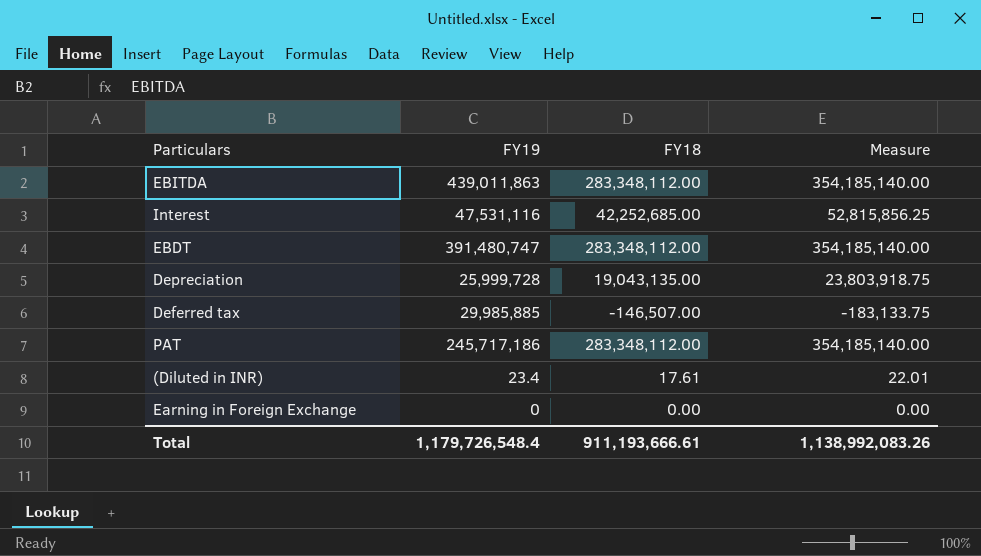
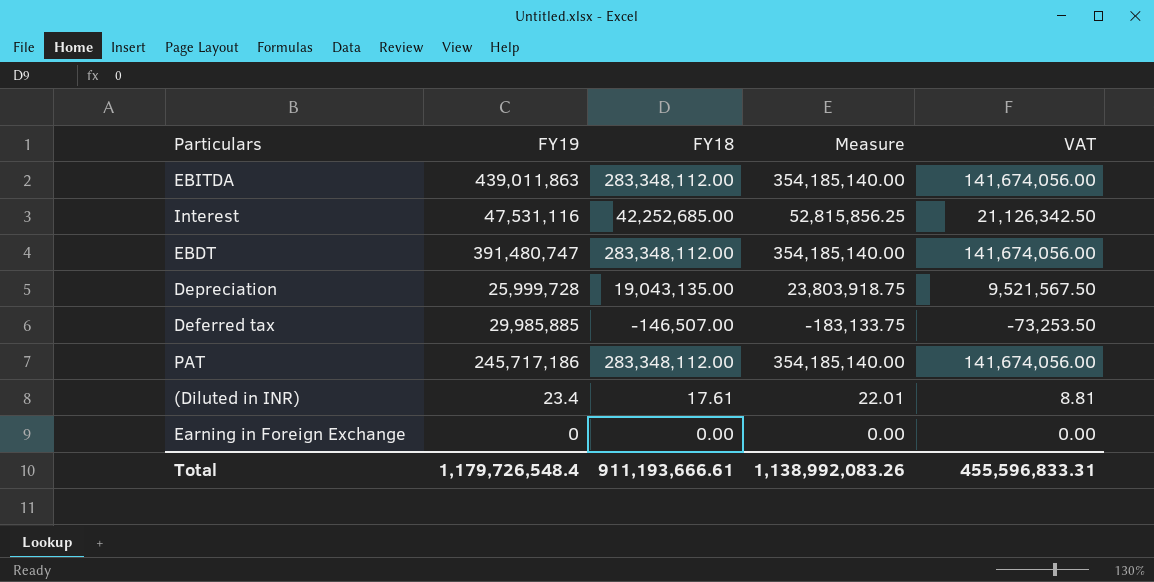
column VAT | formula: none -> [FY18] * 0.5

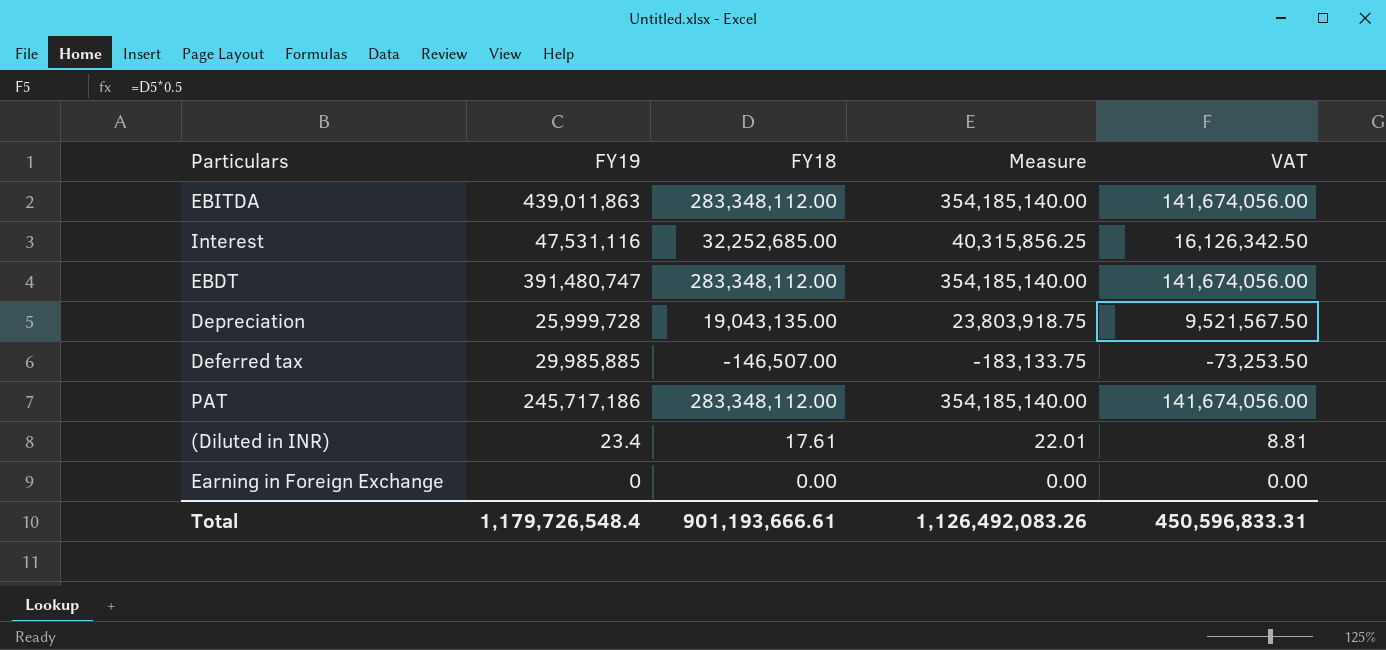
Interest | FY18: 42,252,685.00 -> 32,252,685.00
Interest | Measure: 52,815,856.25 -> 40,315,856.25
Interest | VAT: 21,126,342.50 -> 16,126,342.50
Total | FY18: 911,193,666.61 -> 901,193,666.61
Total | Measure: 1,138,992,083.26 -> 1,126,492,083.26
Total | VAT: 455,596,833.31 -> 450,596,833.31

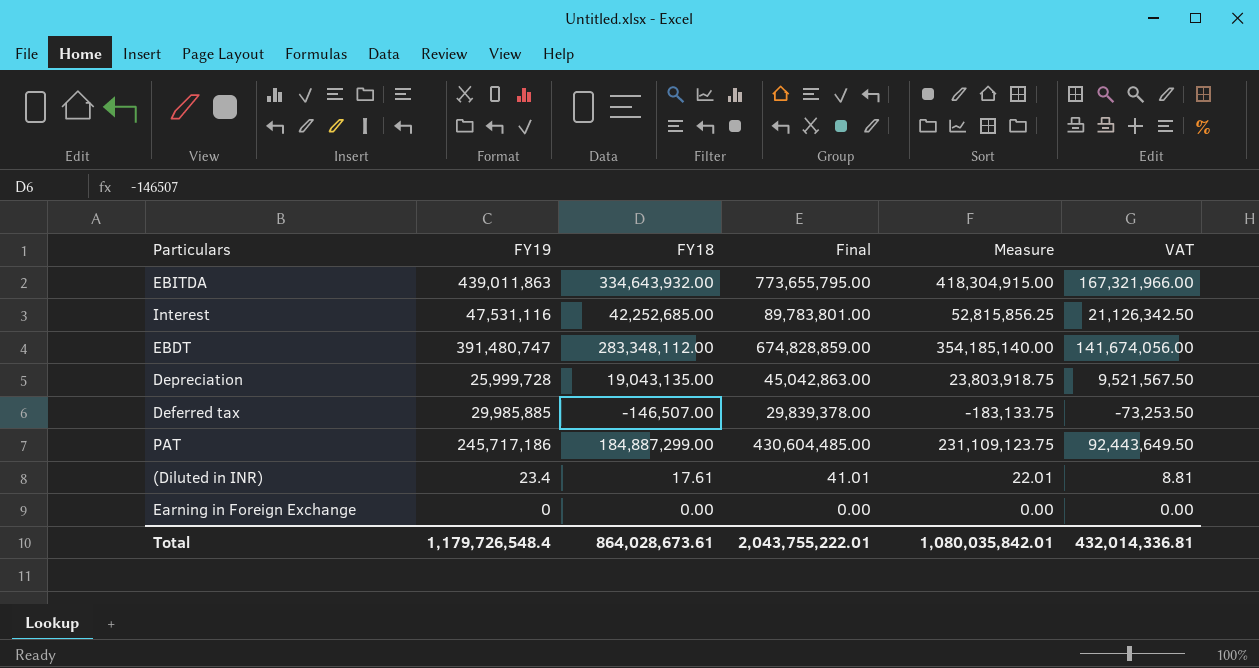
column Final | formula: none -> [FY19] + [FY18]
EBITDA | FY18: 283,348,112.00 -> 334,643,932.00
EBITDA | Measure: 354,185,140.00 -> 418,304,915.00
EBITDA | VAT: 141,674,056.00 -> 167,321,966.00
Interest | FY18: 32,252,685.00 -> 42,252,685.00
Interest | Measure: 40,315,856.25 -> 52,815,856.25
Interest | VAT: 16,126,342.50 -> 21,126,342.50
PAT | FY18: 283,348,112.00 -> 184,887,299.00
PAT | Measure: 354,185,140.00 -> 231,109,123.75
PAT | VAT: 141,674,056.00 -> 92,443,649.50
Total | FY18: 901,193,666.61 -> 864,028,673.61
Total | Measure: 1,126,492,083.26 -> 1,080,035,842.01
Total | VAT: 450,596,833.31 -> 432,014,336.81

